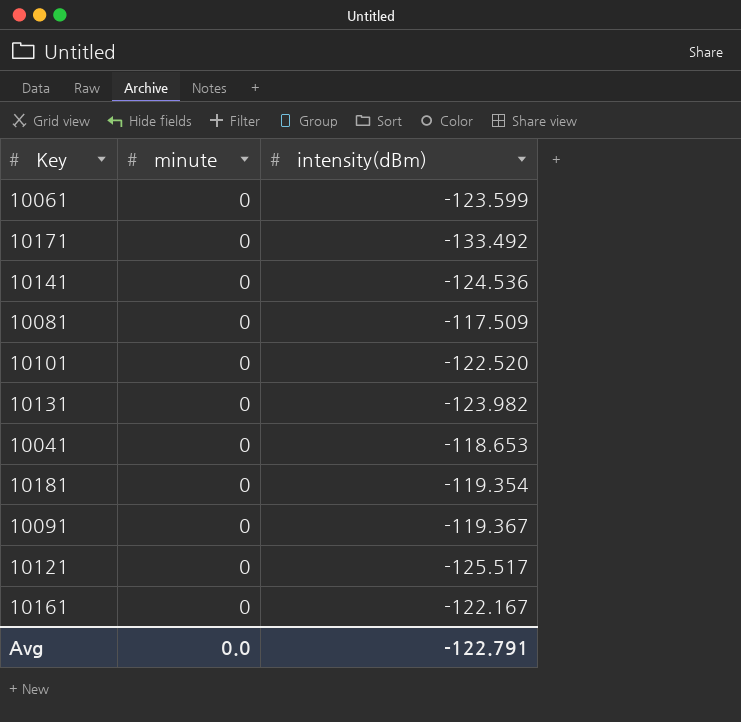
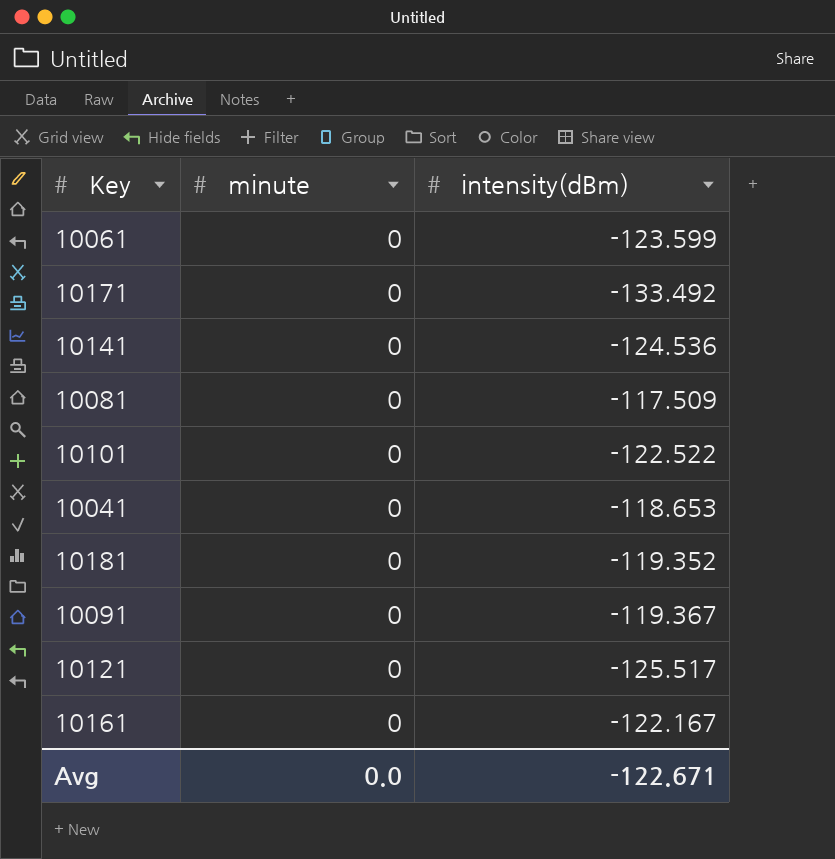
row 10131: 0 | -123.982 -> none
10101 | intensity(dBm): -122.520 -> -122.522
10181 | intensity(dBm): -119.354 -> -119.352
Avg | intensity(dBm): -122.791 -> -122.671

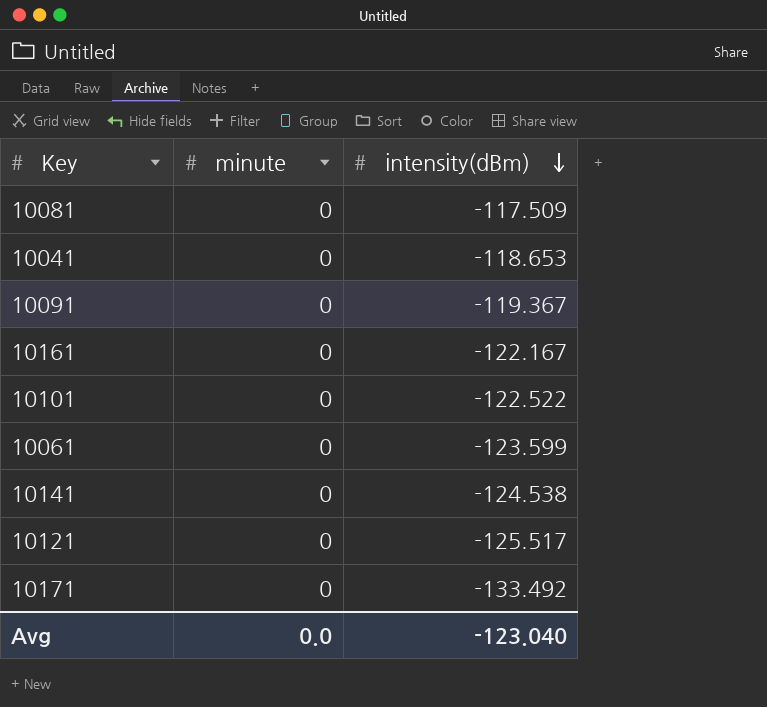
row order: none -> intensity(dBm) descending
row 10181: 0 | -119.352 -> none
10141 | intensity(dBm): -124.536 -> -124.538
Avg | intensity(dBm): -122.671 -> -123.040

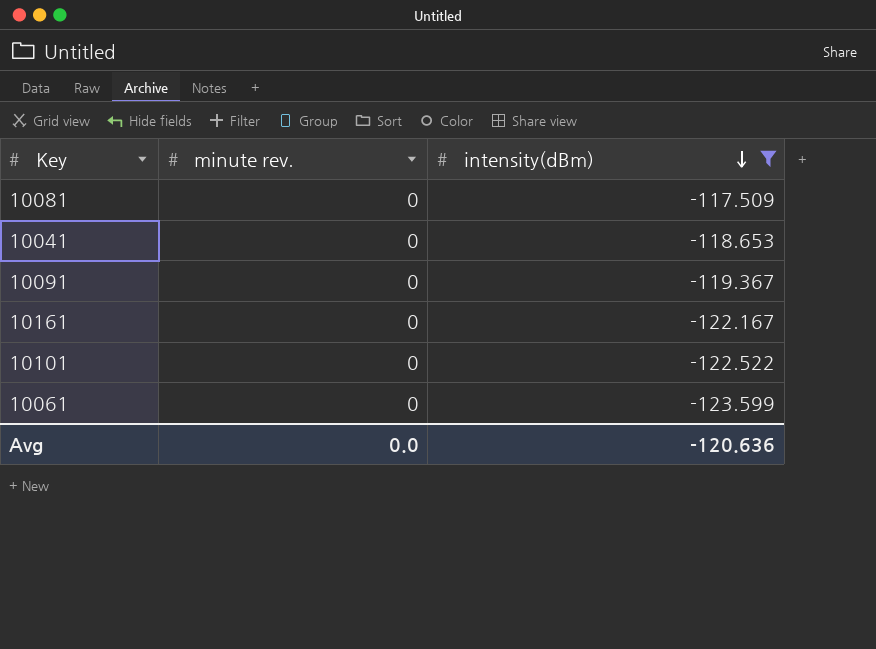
filter: none -> intensity(dBm) >= -123.599
column name: minute -> minute rev.
Avg | intensity(dBm): -123.040 -> -120.636

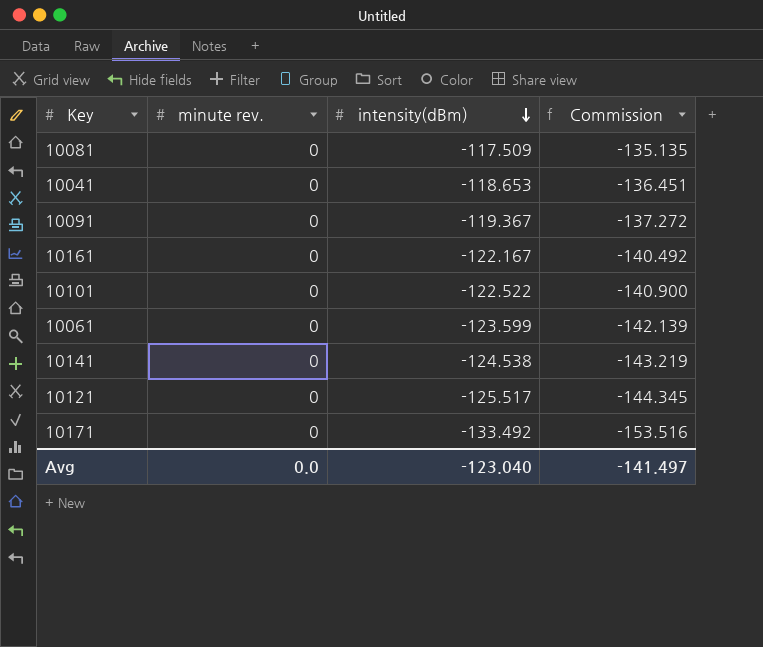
filter: intensity(dBm) >= -123.599 -> none
column Commission | formula: none -> [intensity(dBm)] * 1.15
Avg | intensity(dBm): -120.636 -> -123.040

